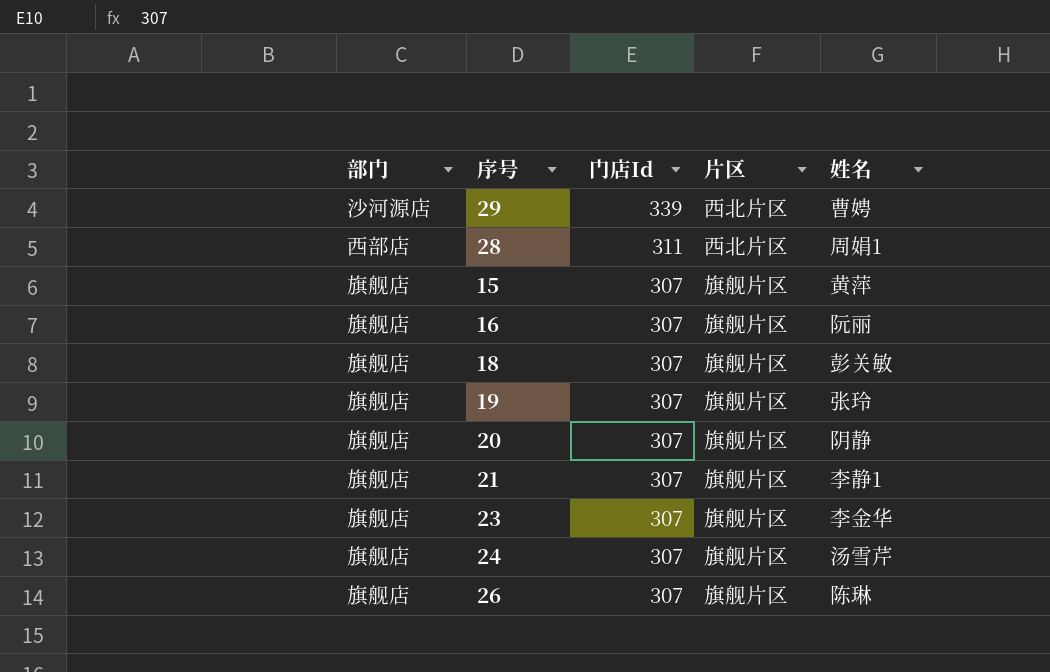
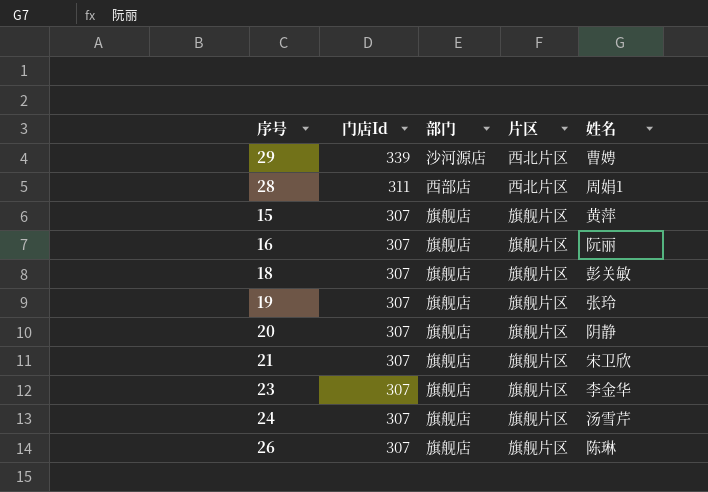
column 部门 | position: 1 -> 3
21 | 姓名: 李静1 -> 宋卫欣

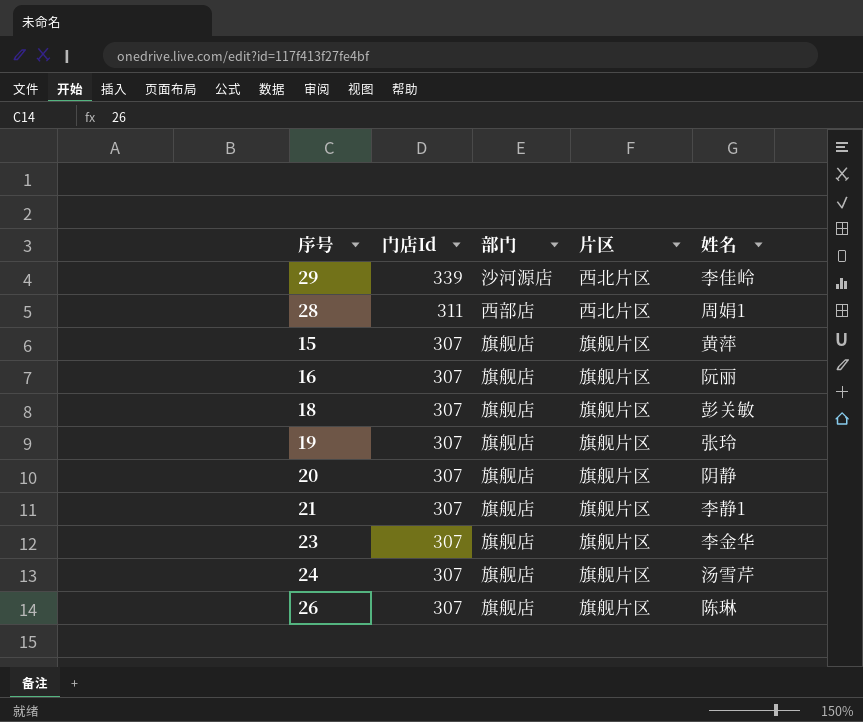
29 | 姓名: 曹娉 -> 李佳岭
21 | 姓名: 宋卫欣 -> 李静1

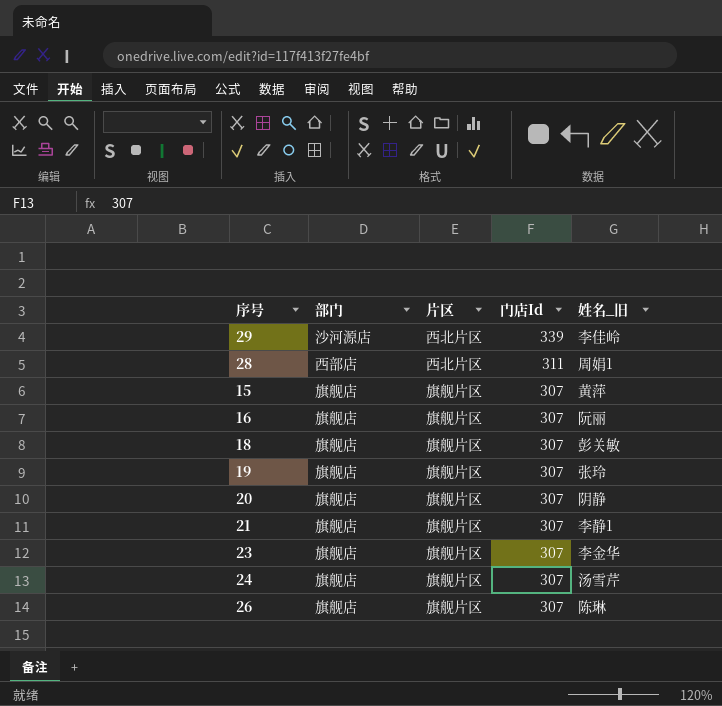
column 门店Id | position: 2 -> 4
column name: 姓名 -> 姓名_旧

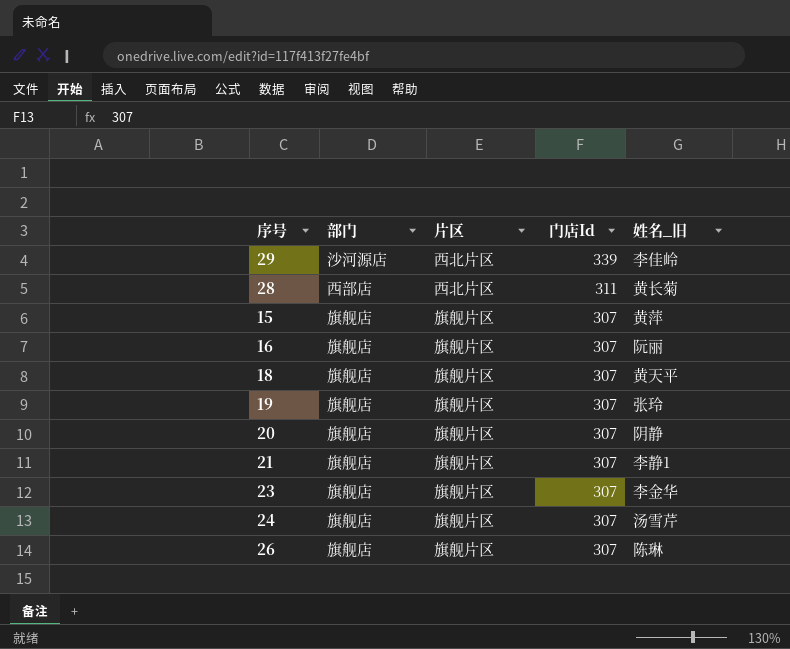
28 | 姓名_旧: 周娟1 -> 黄长菊
18 | 姓名_旧: 彭关敏 -> 黄天平

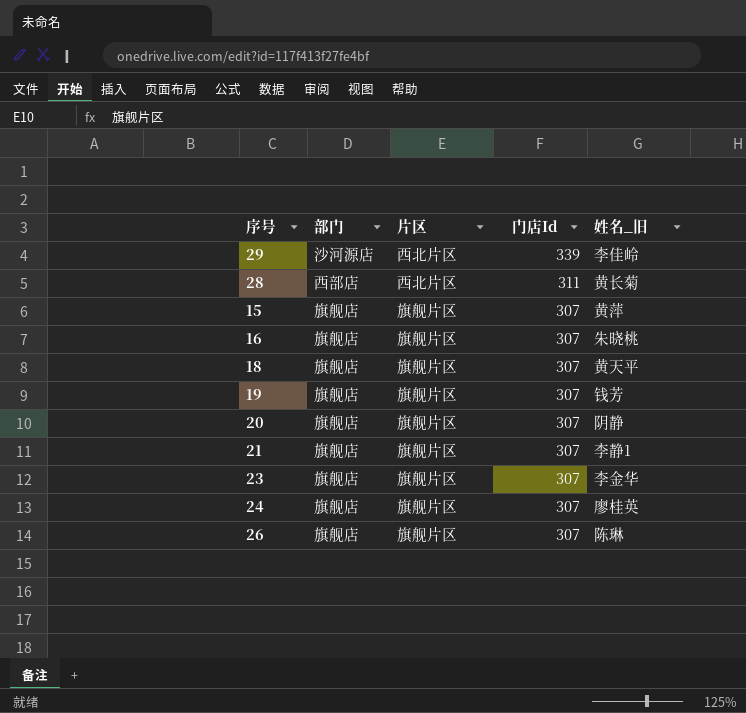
16 | 姓名_旧: 阮丽 -> 朱晓桃
19 | 姓名_旧: 张玲 -> 钱芳
24 | 姓名_旧: 汤雪芹 -> 廖桂英

